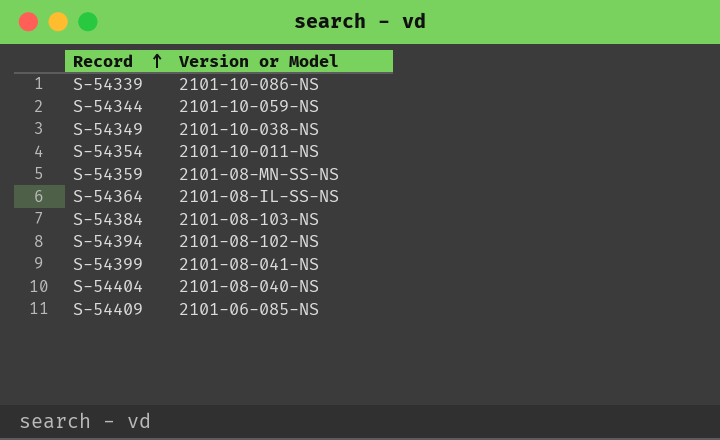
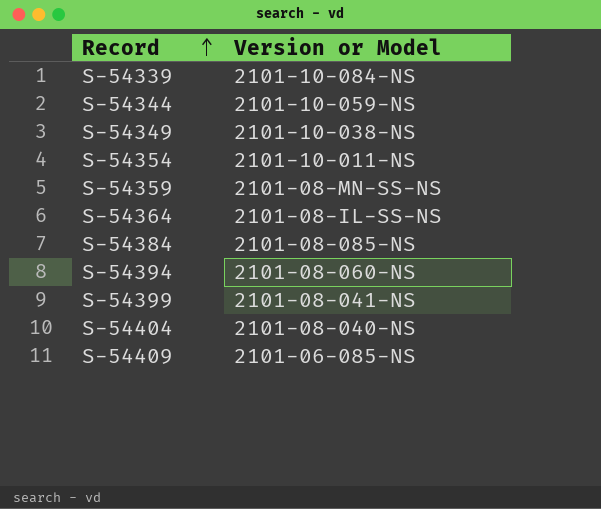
S-54339 | Version or Model: 2101-10-086-NS -> 2101-10-084-NS
S-54384 | Version or Model: 2101-08-103-NS -> 2101-08-085-NS
S-54394 | Version or Model: 2101-08-102-NS -> 2101-08-060-NS

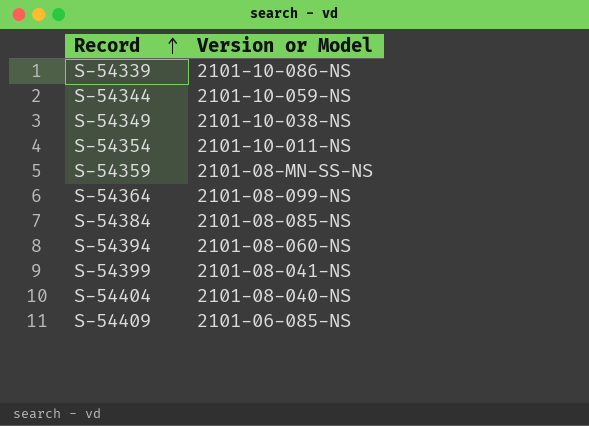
S-54339 | Version or Model: 2101-10-084-NS -> 2101-10-086-NS
S-54364 | Version or Model: 2101-08-IL-SS-NS -> 2101-08-099-NS

